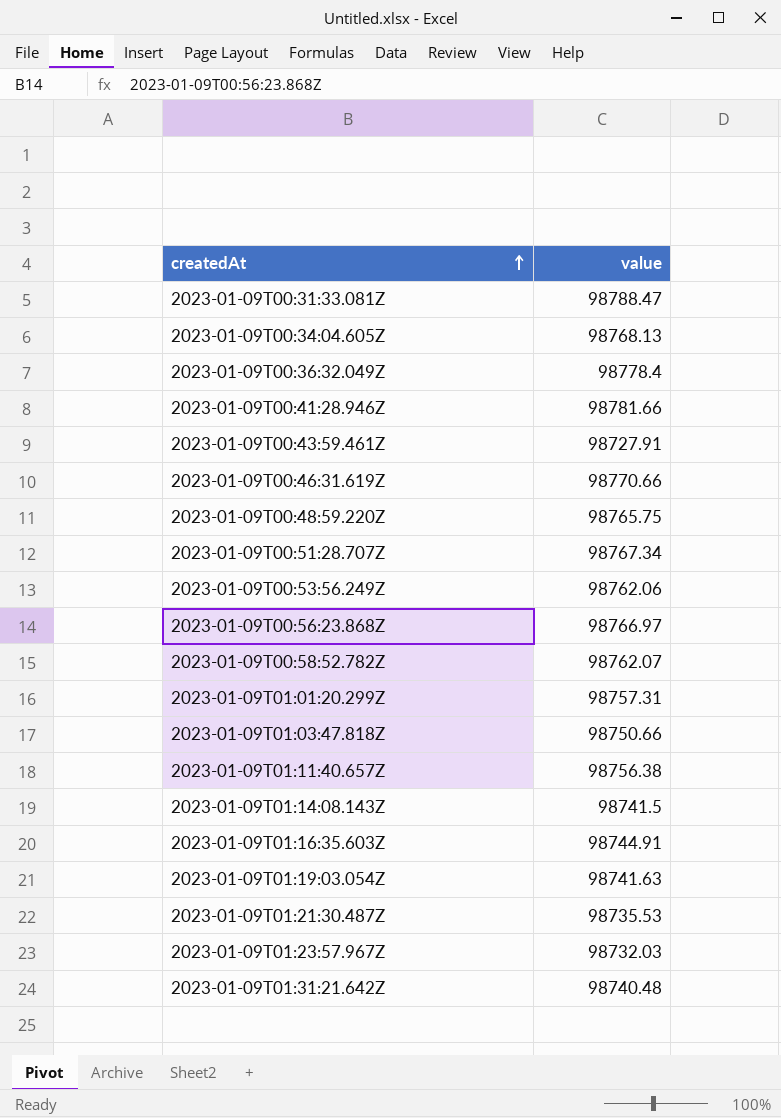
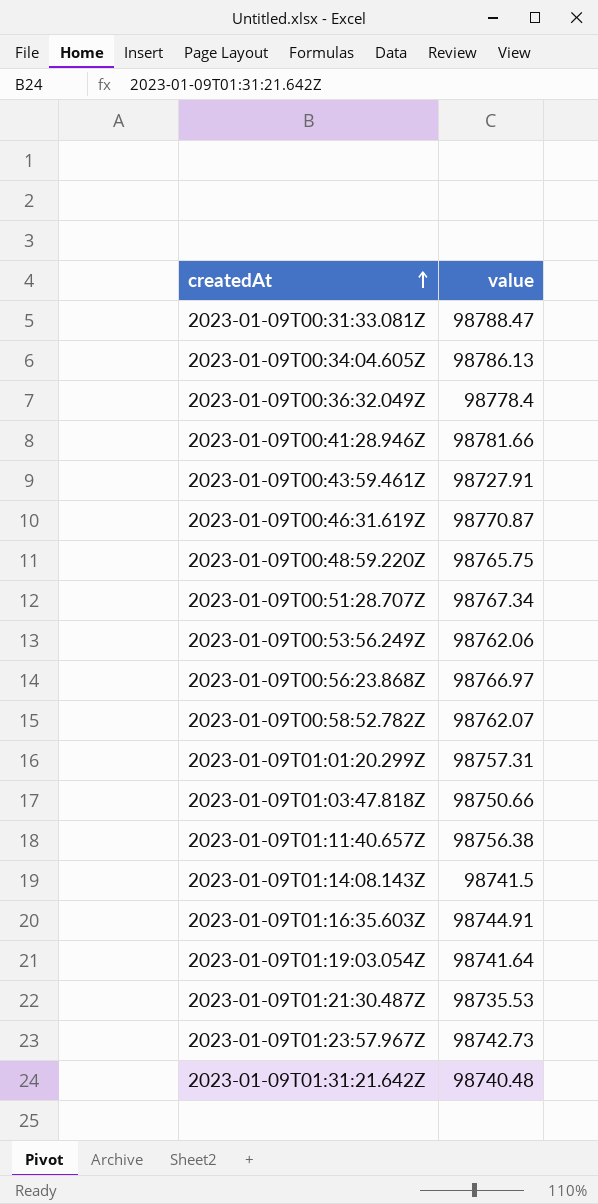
2023-01-09T00:34:04.605Z | value: 98768.13 -> 98786.13
2023-01-09T00:46:31.619Z | value: 98770.66 -> 98770.87
2023-01-09T01:19:03.054Z | value: 98741.63 -> 98741.64
2023-01-09T01:23:57.967Z | value: 98732.03 -> 98742.73

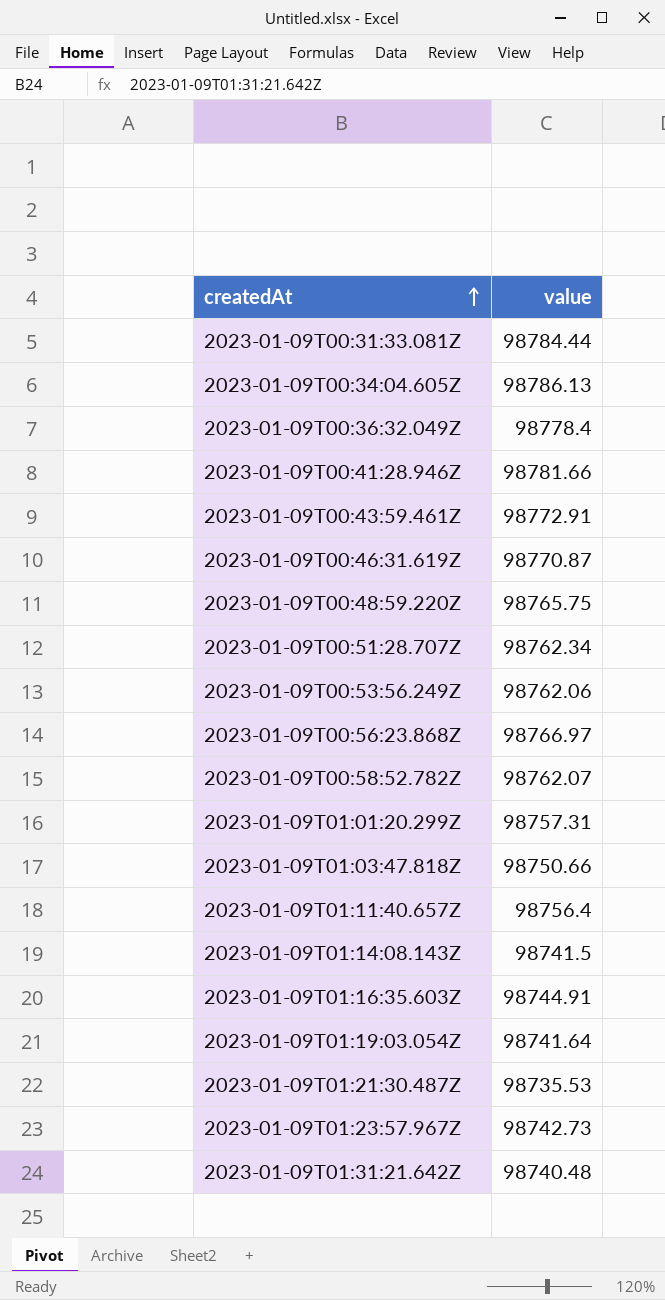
2023-01-09T00:31:33.081Z | value: 98788.47 -> 98784.44
2023-01-09T00:43:59.461Z | value: 98727.91 -> 98772.91
2023-01-09T00:51:28.707Z | value: 98767.34 -> 98762.34
2023-01-09T01:11:40.657Z | value: 98756.38 -> 98756.4

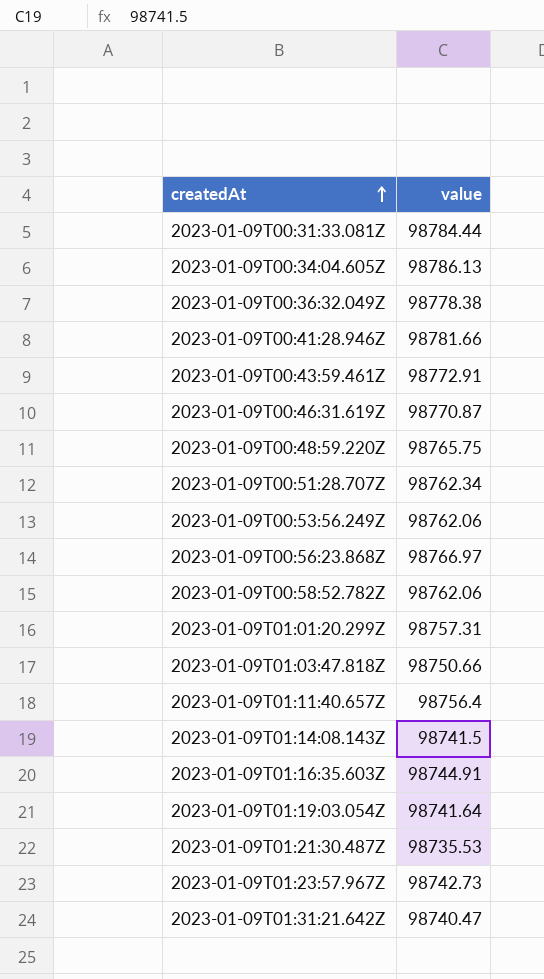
2023-01-09T00:36:32.049Z | value: 98778.4 -> 98778.38
2023-01-09T00:58:52.782Z | value: 98762.07 -> 98762.06
2023-01-09T01:31:21.642Z | value: 98740.48 -> 98740.47

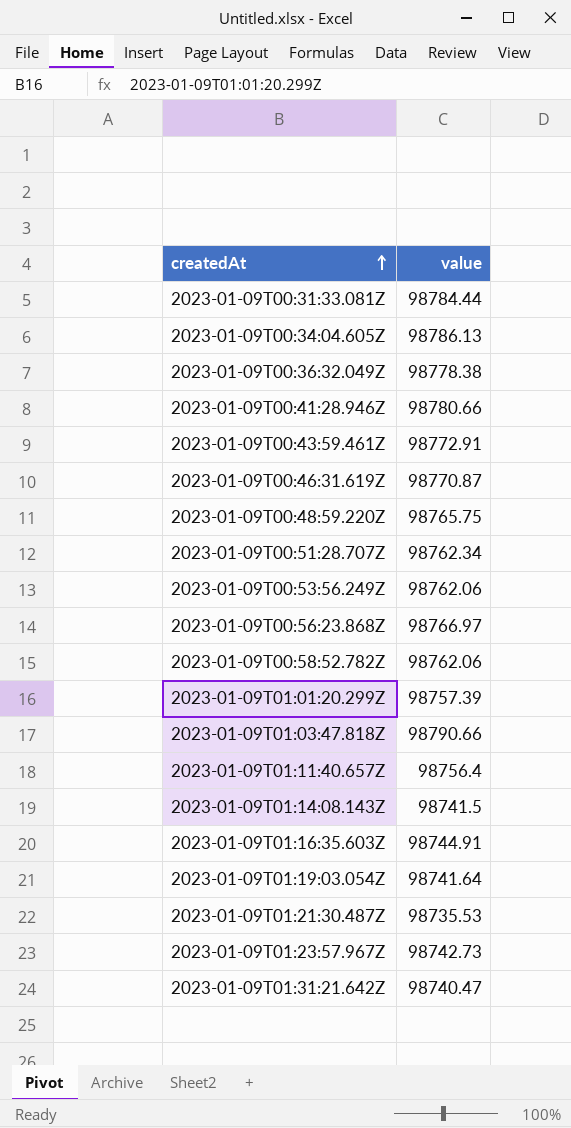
2023-01-09T00:41:28.946Z | value: 98781.66 -> 98780.66
2023-01-09T01:01:20.299Z | value: 98757.31 -> 98757.39
2023-01-09T01:03:47.818Z | value: 98750.66 -> 98790.66

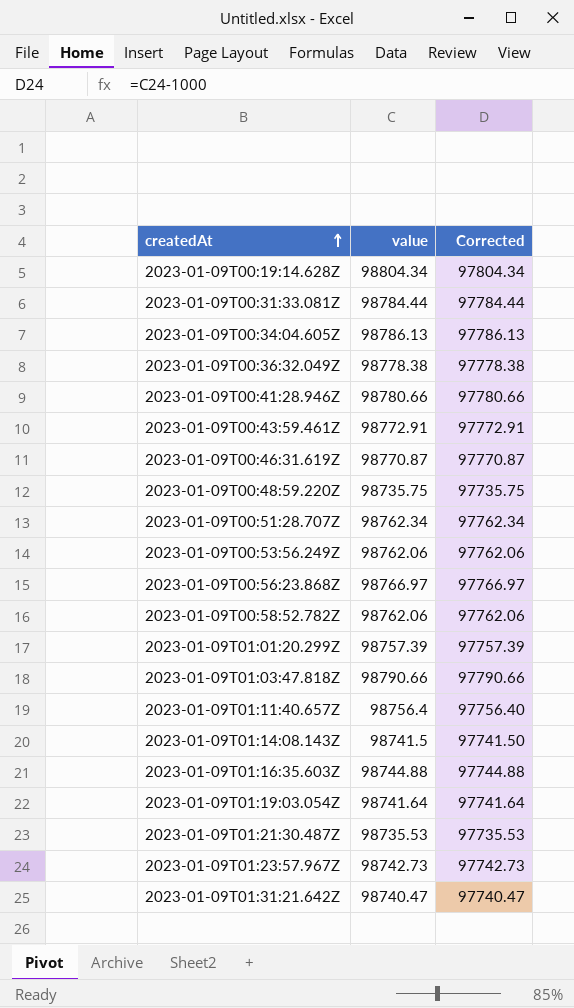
column Corrected | formula: none -> [value] - 1000
row 2023-01-09T00:19:14.628Z: none -> 98804.34 | 97804.34
2023-01-09T00:48:59.220Z | value: 98765.75 -> 98735.75
2023-01-09T01:16:35.603Z | value: 98744.91 -> 98744.88

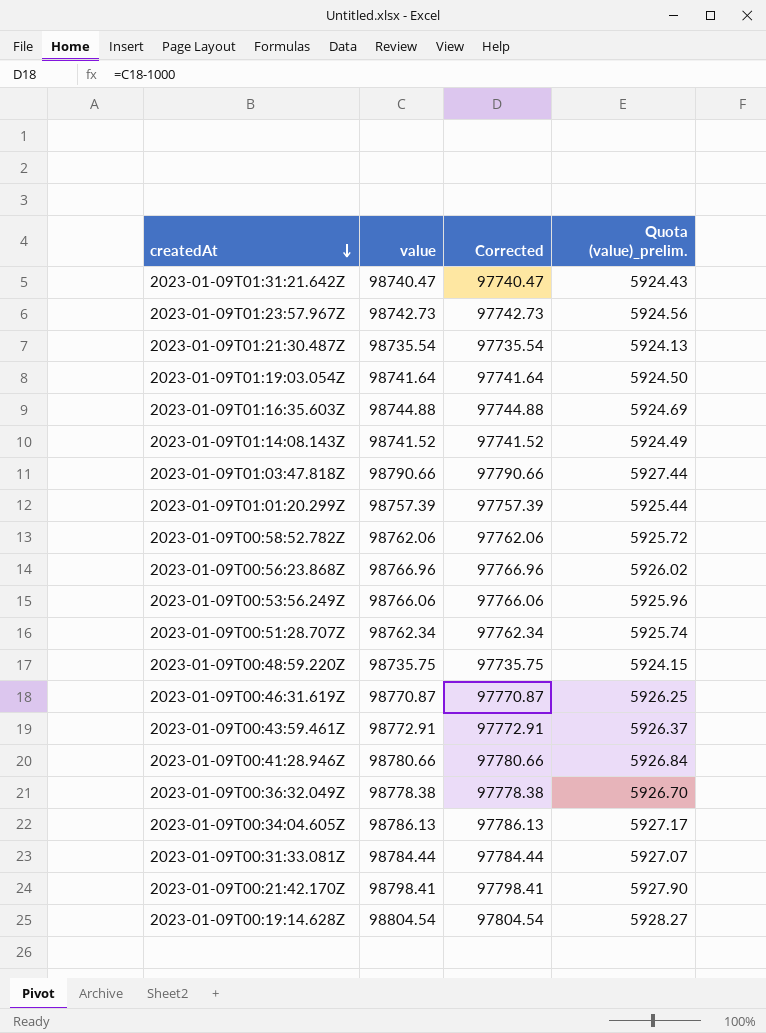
row order: createdAt ascending -> createdAt descending
column Quota (value)_prelim. | formula: none -> [value] * 0.06
row 2023-01-09T01:11:40.657Z: 98756.4 | 97756.40 -> none
2023-01-09T01:21:30.487Z | value: 98735.53 -> 98735.54
2023-01-09T01:21:30.487Z | Corrected: 97735.53 -> 97735.54
2023-01-09T01:14:08.143Z | value: 98741.5 -> 98741.52
2023-01-09T01:14:08.143Z | Corrected: 97741.50 -> 97741.52
2023-01-09T00:56:23.868Z | value: 98766.97 -> 98766.96
2023-01-09T00:56:23.868Z | Corrected: 97766.97 -> 97766.96
2023-01-09T00:53:56.249Z | value: 98762.06 -> 98766.06
2023-01-09T00:53:56.249Z | Corrected: 97762.06 -> 97766.06
row 2023-01-09T00:21:42.170Z: none -> 98798.41 | 97798.41 | 5927.90
2023-01-09T00:19:14.628Z | value: 98804.34 -> 98804.54
2023-01-09T00:19:14.628Z | Corrected: 97804.34 -> 97804.54

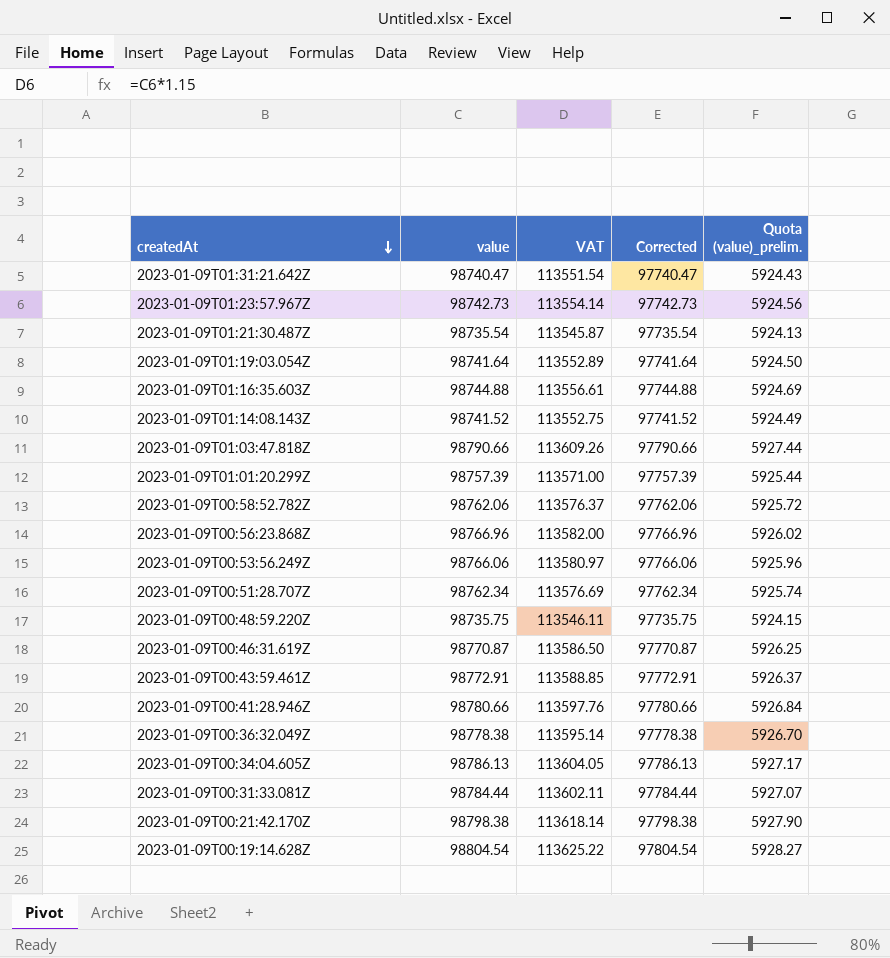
column VAT | formula: none -> [value] * 1.15
2023-01-09T00:21:42.170Z | value: 98798.41 -> 98798.38
2023-01-09T00:21:42.170Z | Corrected: 97798.41 -> 97798.38

